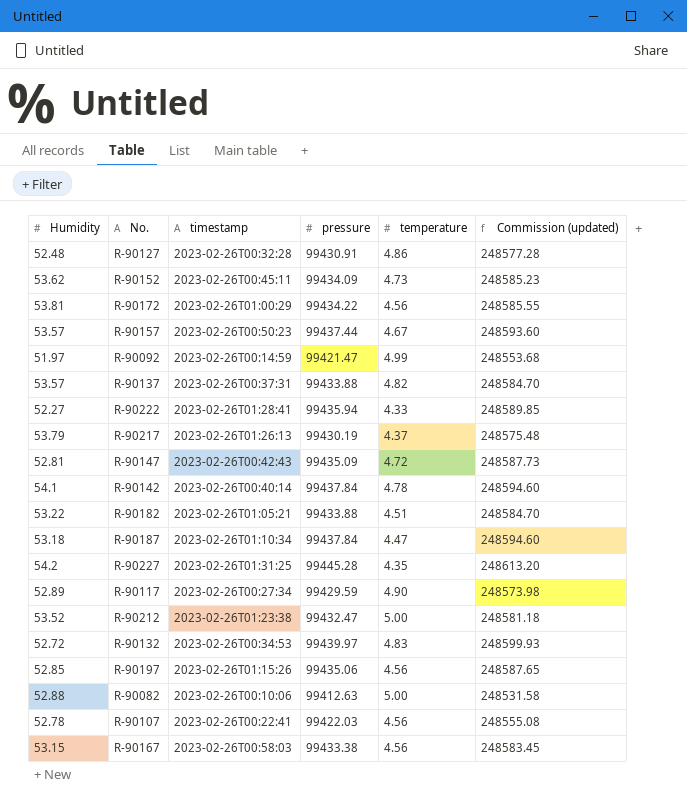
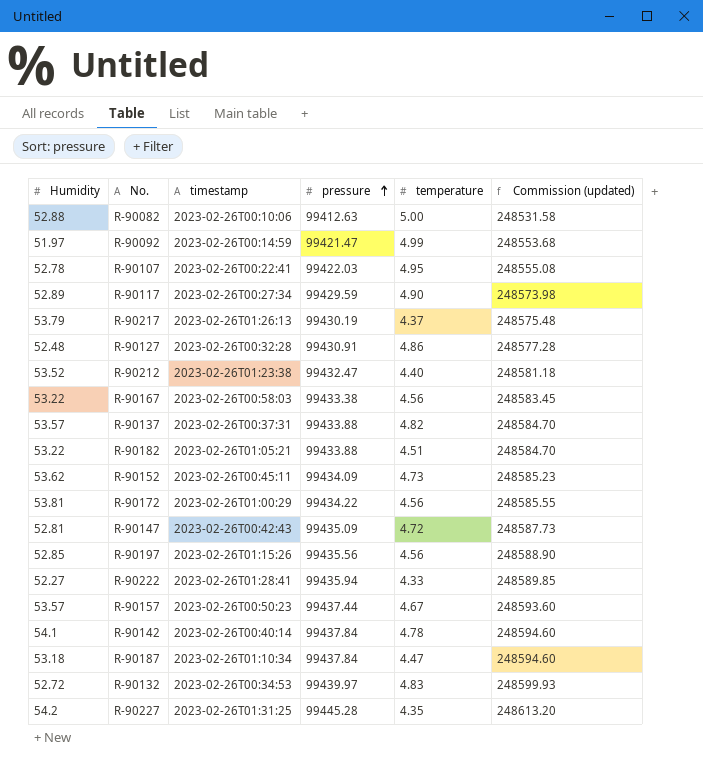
row order: none -> pressure ascending
R-90107 | temperature: 4.56 -> 4.95
R-90212 | temperature: 5.00 -> 4.40
R-90167 | Humidity: 53.15 -> 53.22
R-90197 | pressure: 99435.06 -> 99435.56
R-90197 | Commission (updated): 248587.65 -> 248588.90

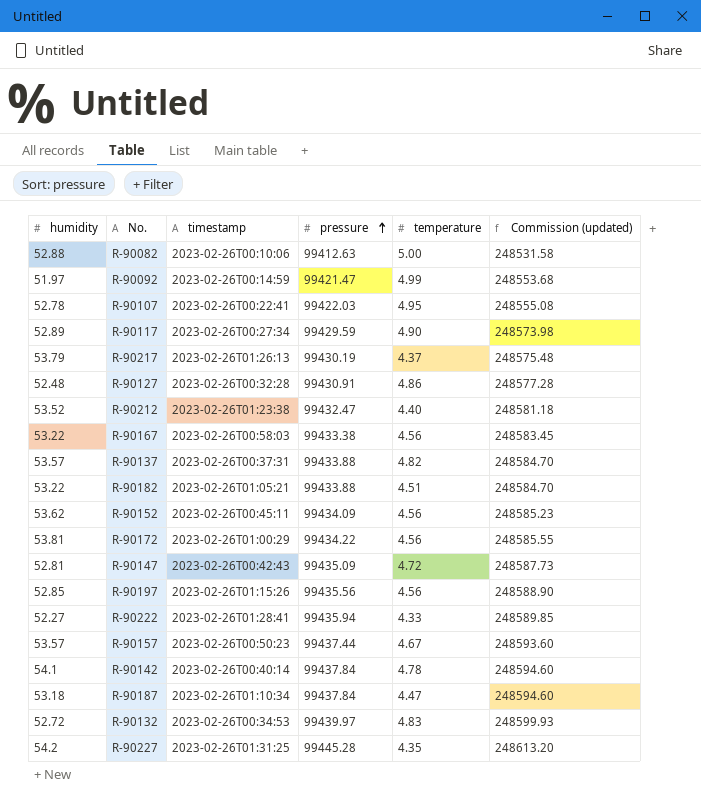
column name: Humidity -> humidity
R-90152 | temperature: 4.73 -> 4.56

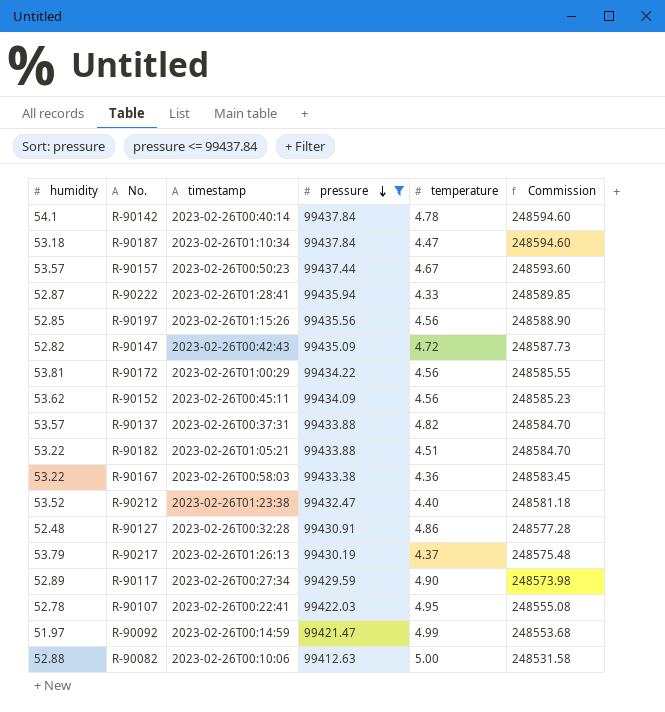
filter: none -> pressure <= 99437.84
row order: pressure ascending -> pressure descending
column name: Commission (updated) -> Commission
R-90222 | humidity: 52.27 -> 52.87
R-90147 | humidity: 52.81 -> 52.82
R-90167 | temperature: 4.56 -> 4.36

